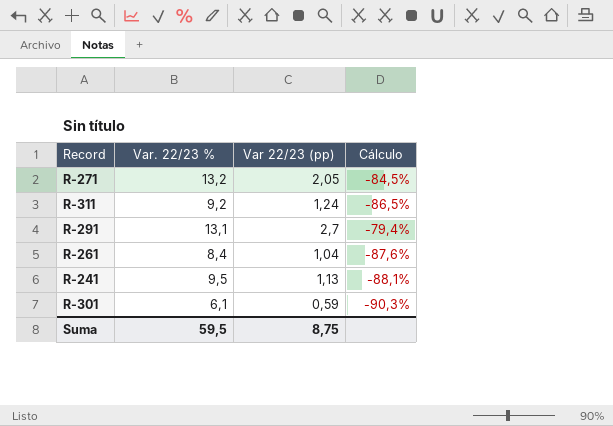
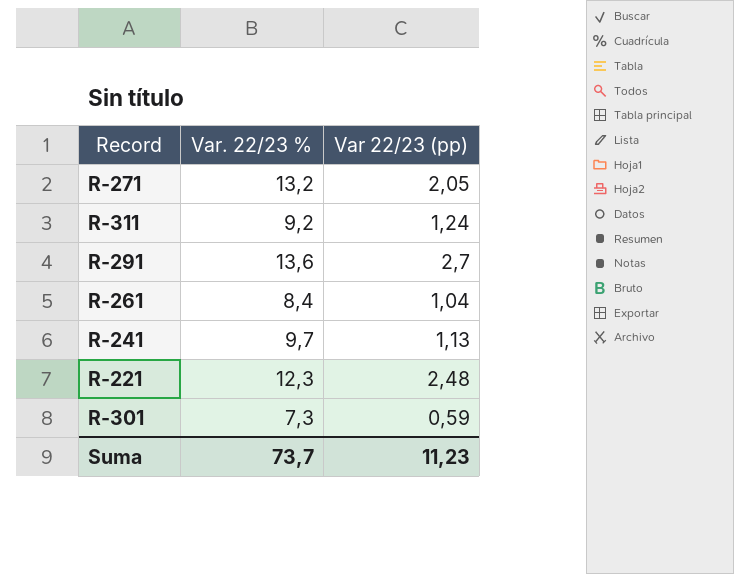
column Cálculo | formula: ([Var 22/23 (pp)] - [Var. 22/23 %]) / [Var. 22/23 %] -> none
R-291 | Var. 22/23 %: 13,1 -> 13,6
R-241 | Var. 22/23 %: 9,5 -> 9,7
row R-221: none -> 12,3 | 2,48
R-301 | Var. 22/23 %: 6,1 -> 7,3
Suma | Var. 22/23 %: 59,5 -> 73,7
Suma | Var 22/23 (pp): 8,75 -> 11,23

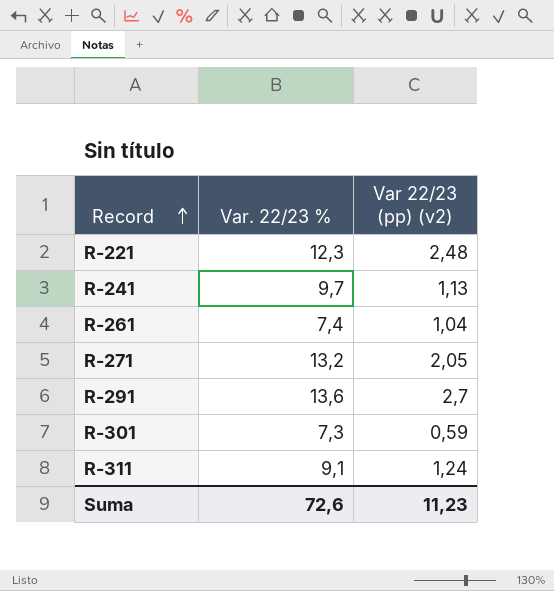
row order: none -> Record ascending
column name: Var 22/23 (pp) -> Var 22/23 (pp) (v2)
R-261 | Var. 22/23 %: 8,4 -> 7,4
R-311 | Var. 22/23 %: 9,2 -> 9,1
Suma | Var. 22/23 %: 73,7 -> 72,6

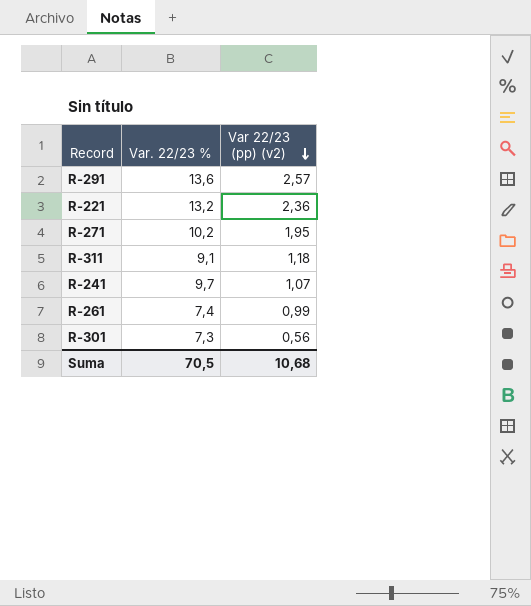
row order: Record ascending -> Var 22/23 (pp) (v2) descending
R-291 | Var 22/23 (pp) (v2): 2,7 -> 2,57
R-221 | Var. 22/23 %: 12,3 -> 13,2
R-221 | Var 22/23 (pp) (v2): 2,48 -> 2,36
R-271 | Var. 22/23 %: 13,2 -> 10,2
R-271 | Var 22/23 (pp) (v2): 2,05 -> 1,95
R-311 | Var 22/23 (pp) (v2): 1,24 -> 1,18
R-241 | Var 22/23 (pp) (v2): 1,13 -> 1,07
R-261 | Var 22/23 (pp) (v2): 1,04 -> 0,99
R-301 | Var 22/23 (pp) (v2): 0,59 -> 0,56
Suma | Var. 22/23 %: 72,6 -> 70,5
Suma | Var 22/23 (pp) (v2): 11,23 -> 10,68

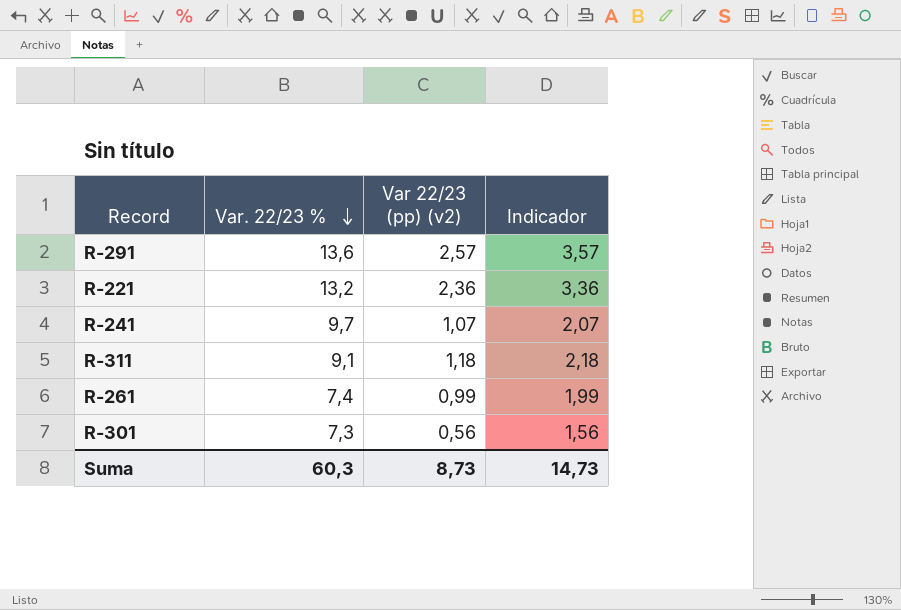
row order: Var 22/23 (pp) (v2) descending -> Var. 22/23 % descending
column Indicador | formula: none -> [Var 22/23 (pp) (v2)] + 1
row R-271: 10,2 | 1,95 -> none
Suma | Var. 22/23 %: 70,5 -> 60,3
Suma | Var 22/23 (pp) (v2): 10,68 -> 8,73

